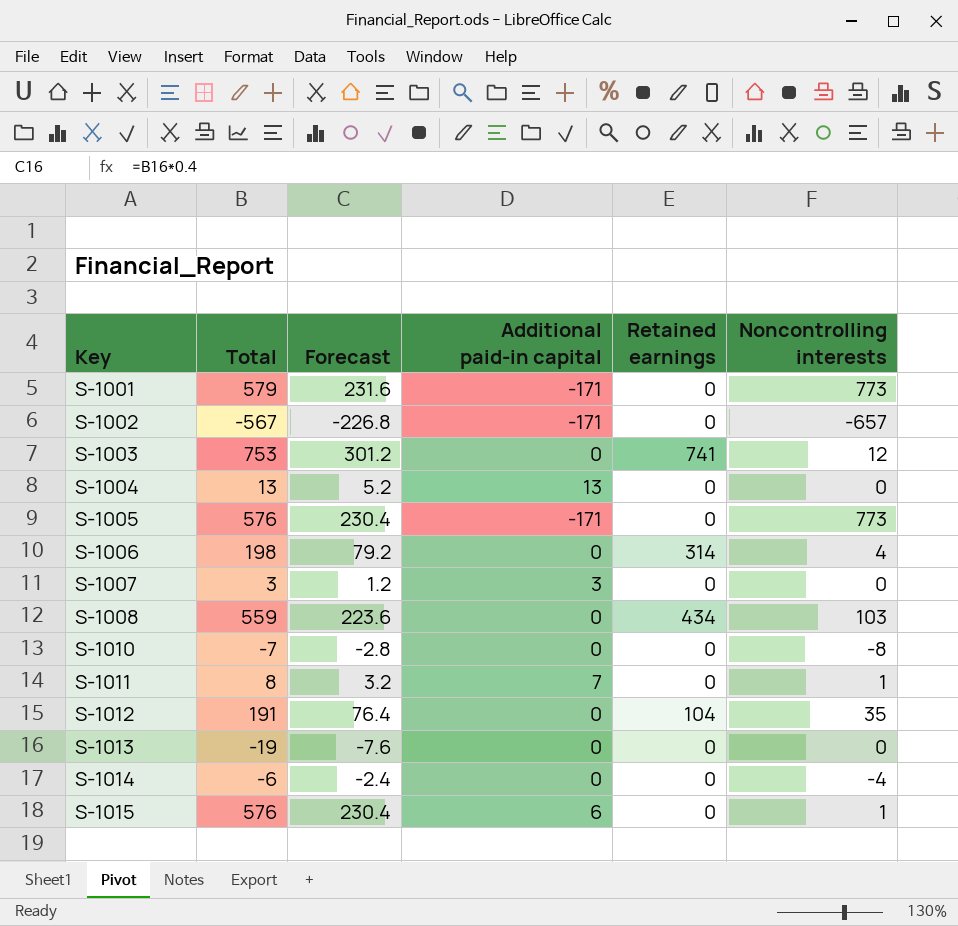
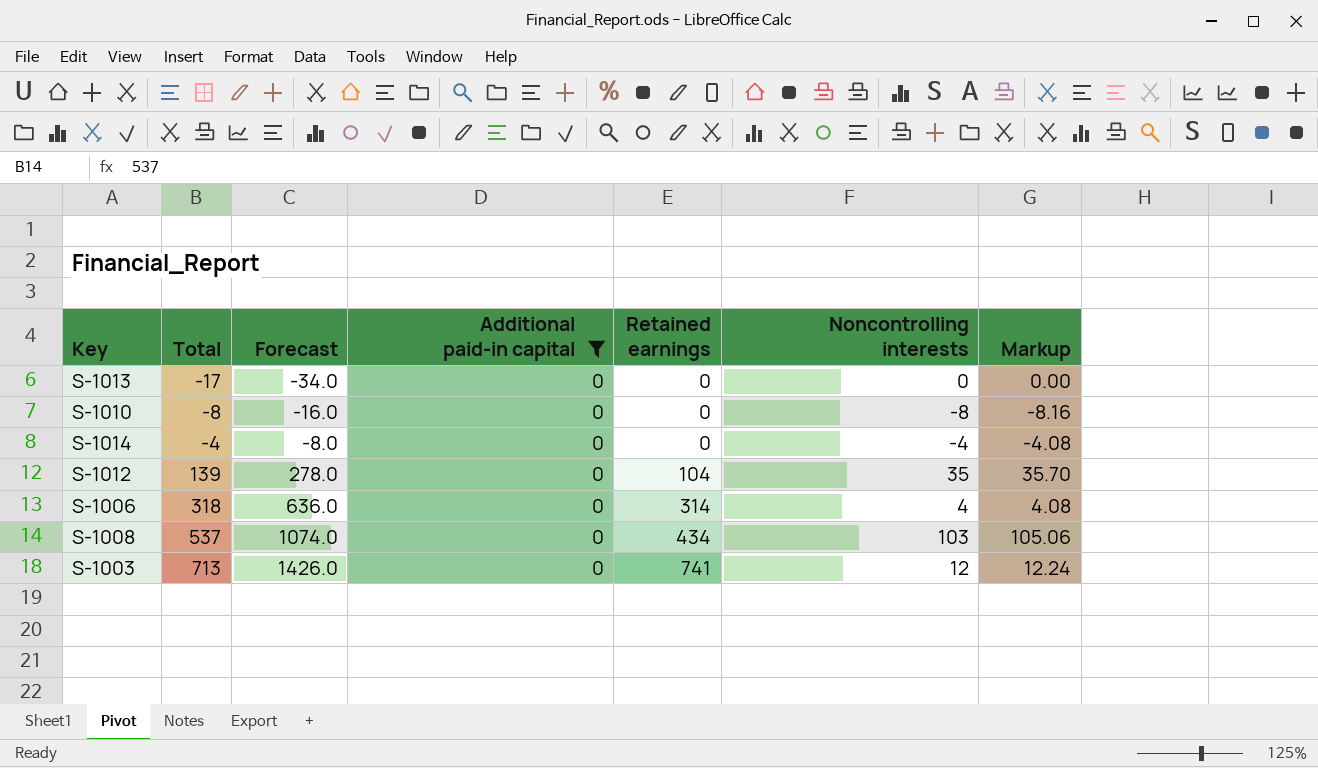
filter: none -> Additional paid-in capital = 0
row order: Key ascending -> Total ascending
column Forecast | formula: [Total] * 0.4 -> [Total] * 2
column Markup | formula: none -> [Noncontrolling interests] * 1.02
S-1013 | Total: -19 -> -17
S-1010 | Total: -7 -> -8
S-1014 | Total: -6 -> -4
S-1012 | Total: 191 -> 139
S-1006 | Total: 198 -> 318
S-1008 | Total: 559 -> 537
S-1003 | Total: 753 -> 713

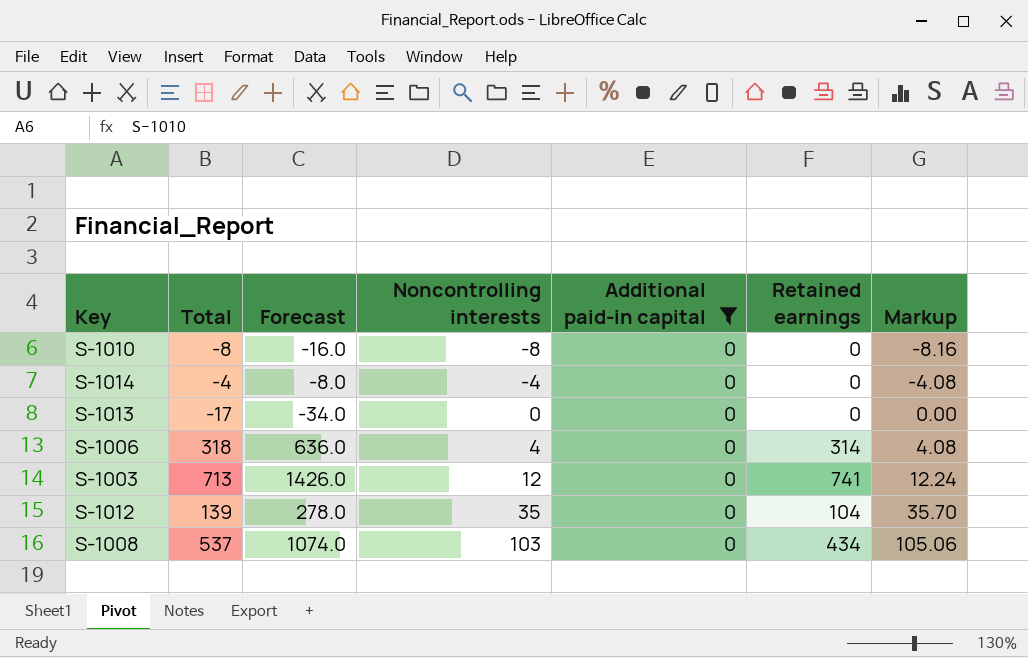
row order: Total ascending -> Noncontrolling interests ascending
column Noncontrolling interests | position: 6 -> 4

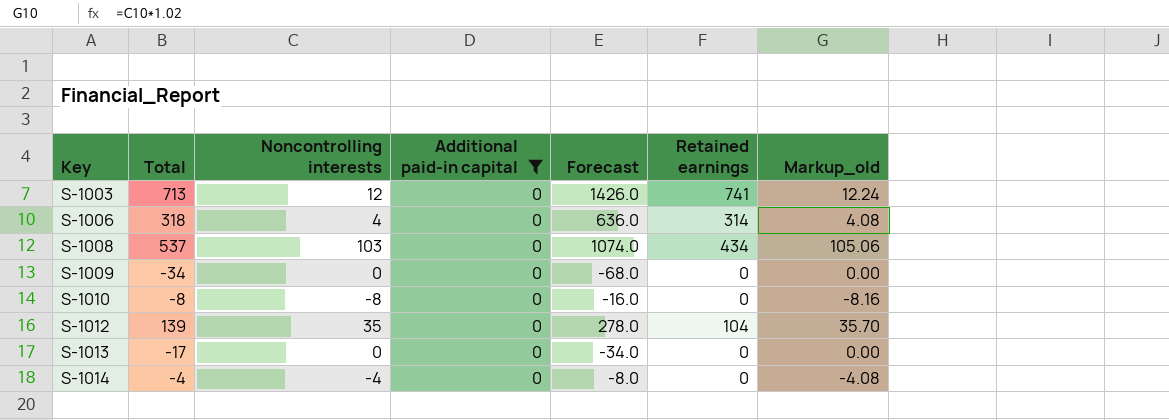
row order: Noncontrolling interests ascending -> Key ascending
column Forecast | position: 3 -> 5
column name: Markup -> Markup_old
row S-1009: none -> -34 | 0 | 0 | -68.0 | 0 | 0.00

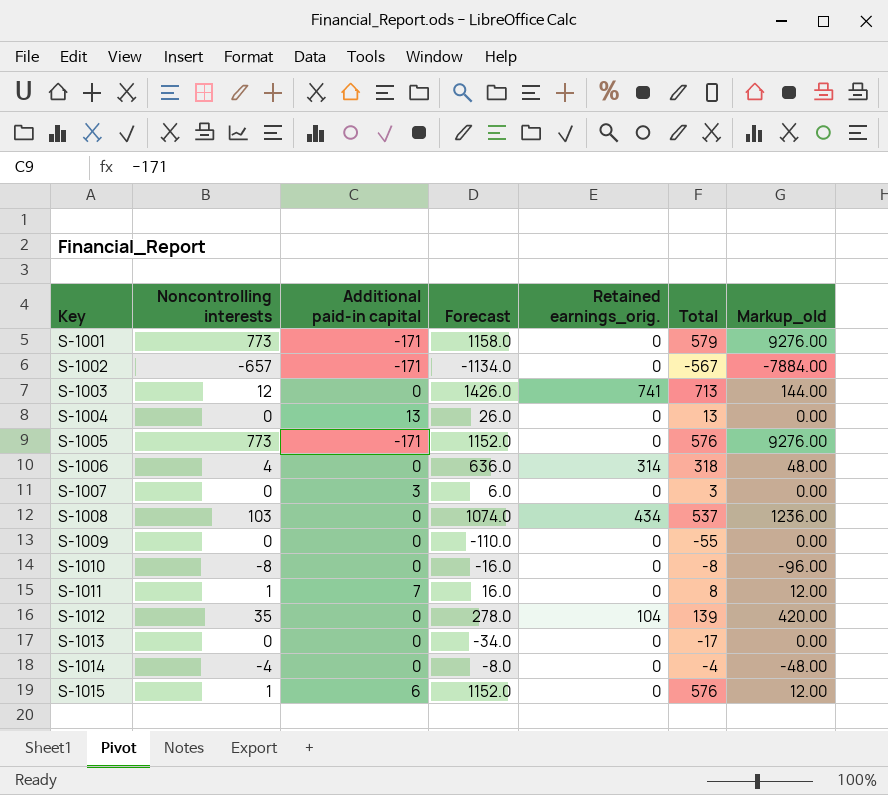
filter: Additional paid-in capital = 0 -> none
column name: Retained earnings -> Retained earnings_orig.
column Total | position: 2 -> 6
column Markup_old | formula: [Noncontrolling interests] * 1.02 -> [Noncontrolling interests] * 12
S-1009 | Forecast: -68.0 -> -110.0
S-1009 | Total: -34 -> -55

